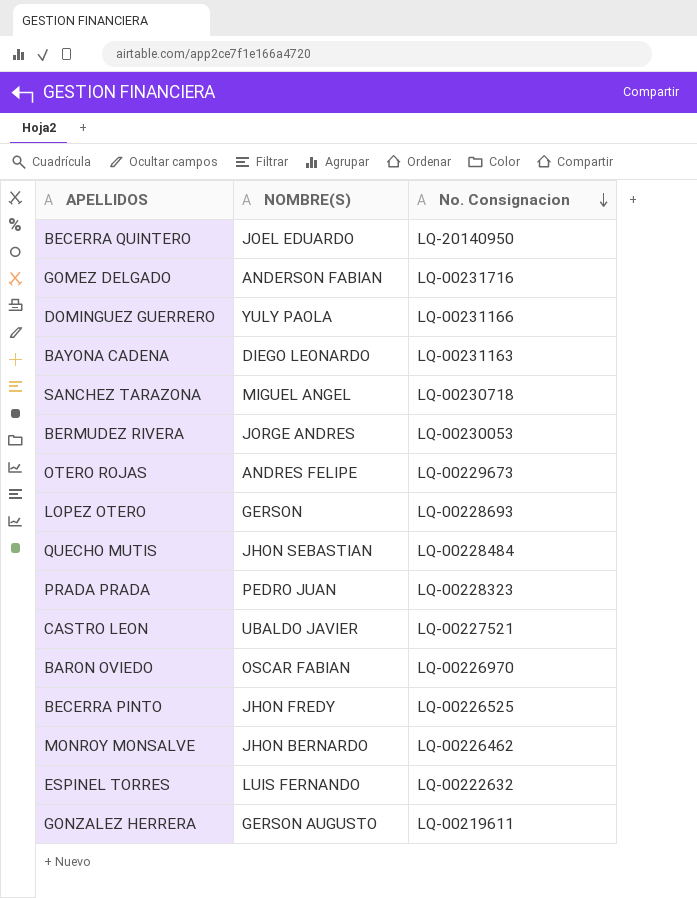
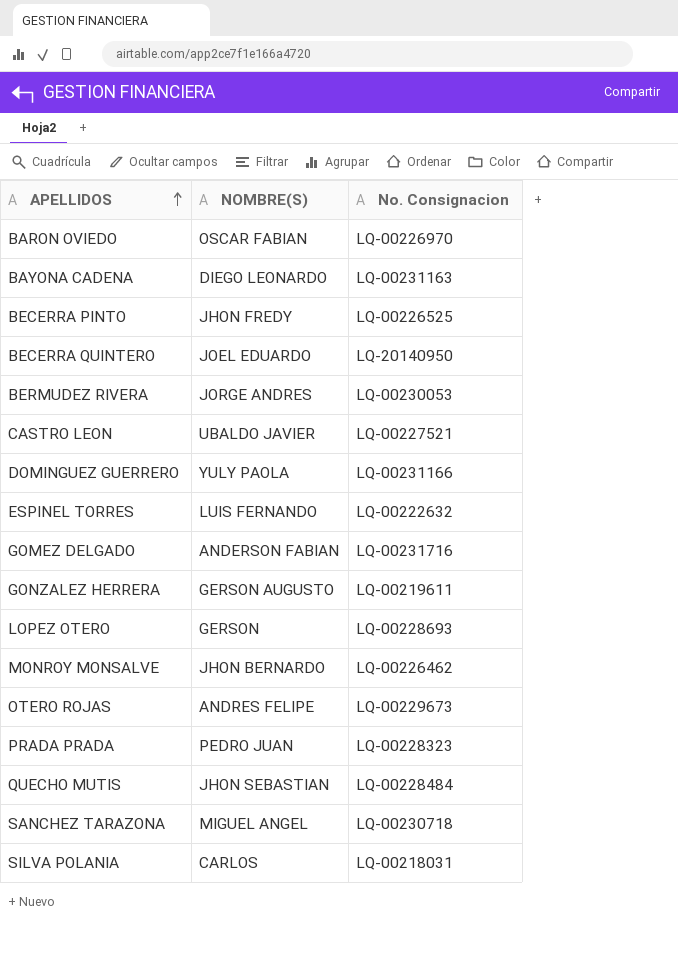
row order: No. Consignacion descending -> APELLIDOS ascending
row SILVA POLANIA: none -> CARLOS | LQ-00218031

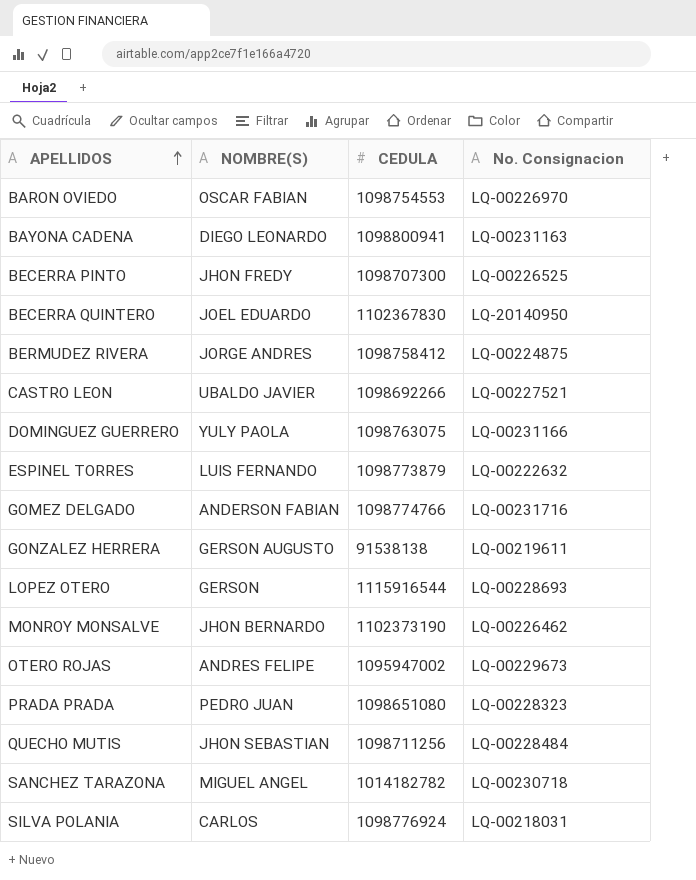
column CEDULA | position: none -> 3
BERMUDEZ RIVERA | No. Consignacion: LQ-00230053 -> LQ-00224875

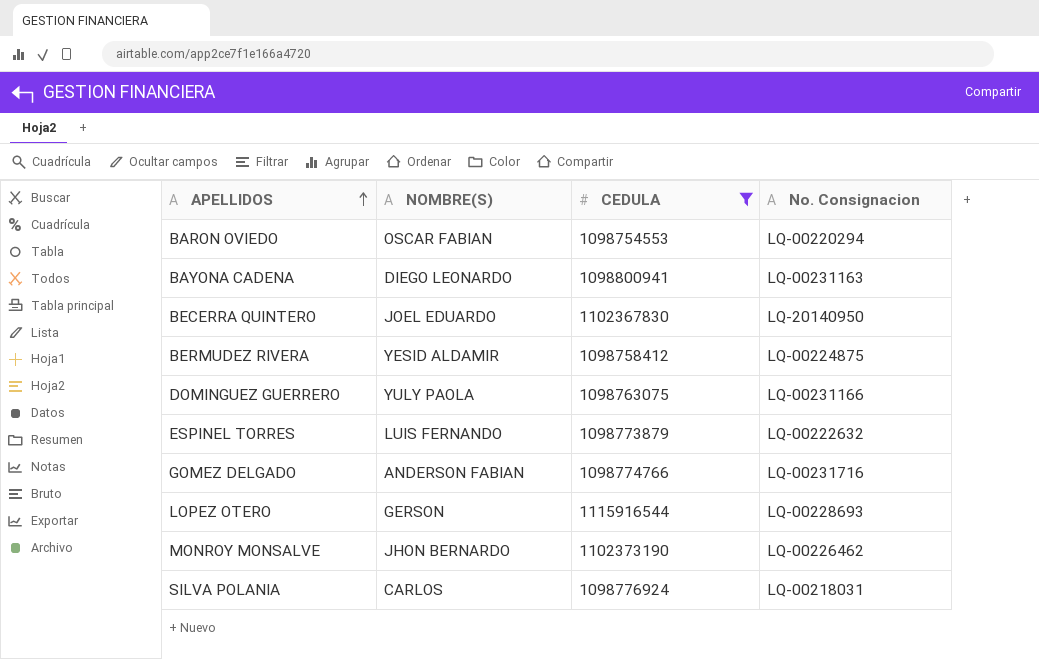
filter: none -> CEDULA >= 1098754553
BARON OVIEDO | No. Consignacion: LQ-00226970 -> LQ-00220294
BERMUDEZ RIVERA | NOMBRE(S): JORGE ANDRES -> YESID ALDAMIR

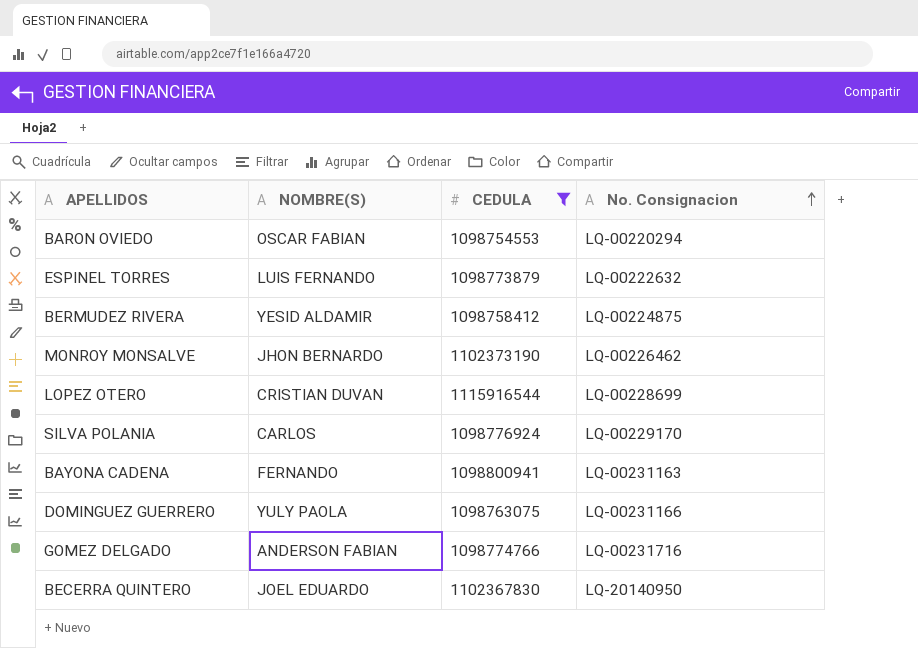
row order: APELLIDOS ascending -> No. Consignacion ascending
LOPEZ OTERO | NOMBRE(S): GERSON -> CRISTIAN DUVAN
LOPEZ OTERO | No. Consignacion: LQ-00228693 -> LQ-00228699
SILVA POLANIA | No. Consignacion: LQ-00218031 -> LQ-00229170
BAYONA CADENA | NOMBRE(S): DIEGO LEONARDO -> FERNANDO

